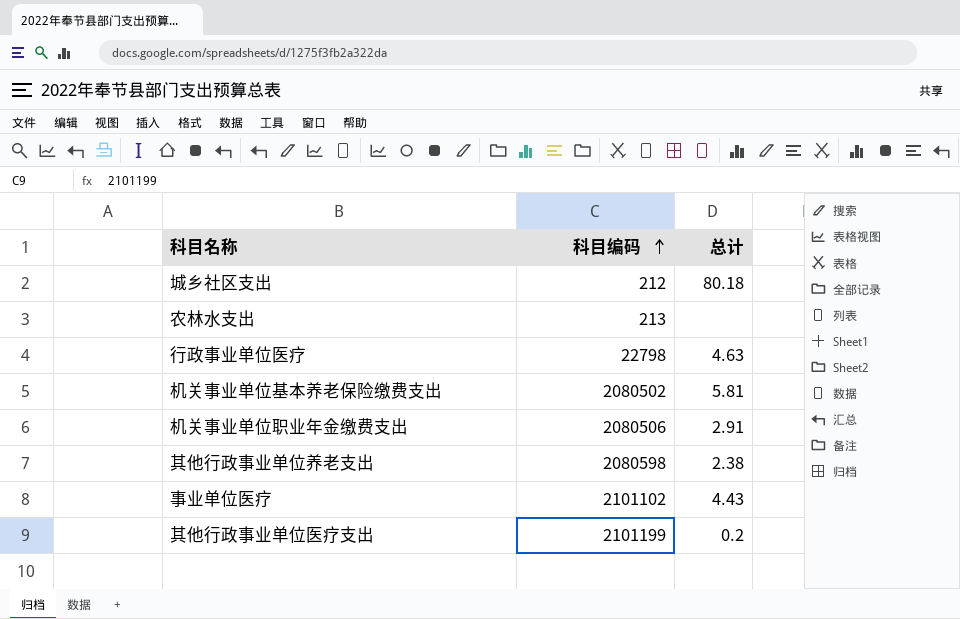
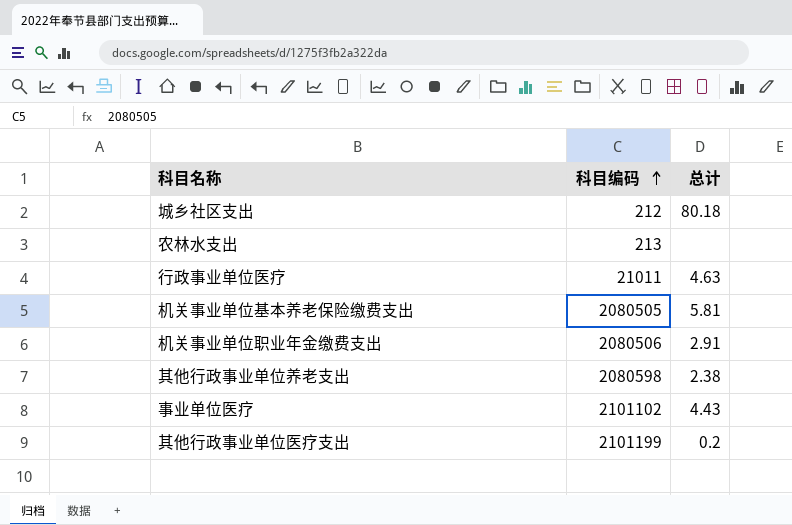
行政事业单位医疗 | 科目编码: 22798 -> 21011
机关事业单位基本养老保险缴费支出 | 科目编码: 2080502 -> 2080505

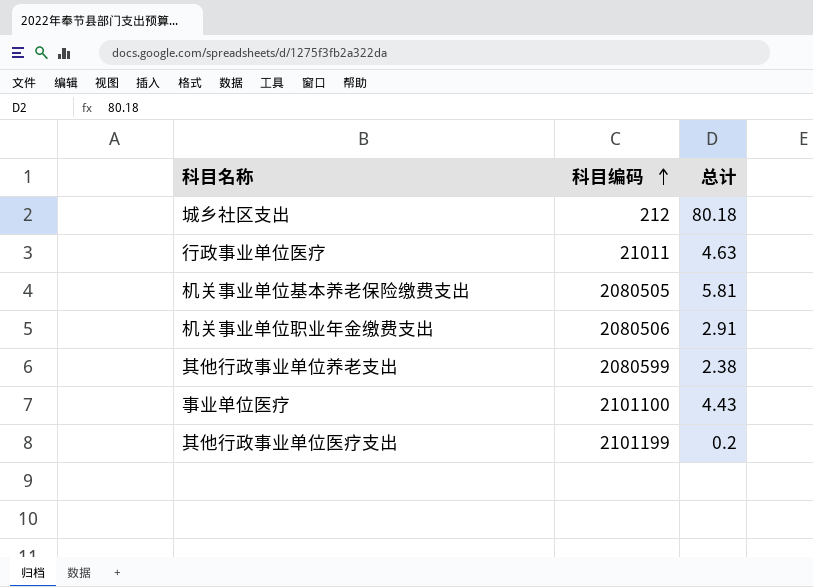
row 农林水支出: 213 | none -> none
其他行政事业单位养老支出 | 科目编码: 2080598 -> 2080599
事业单位医疗 | 科目编码: 2101102 -> 2101100

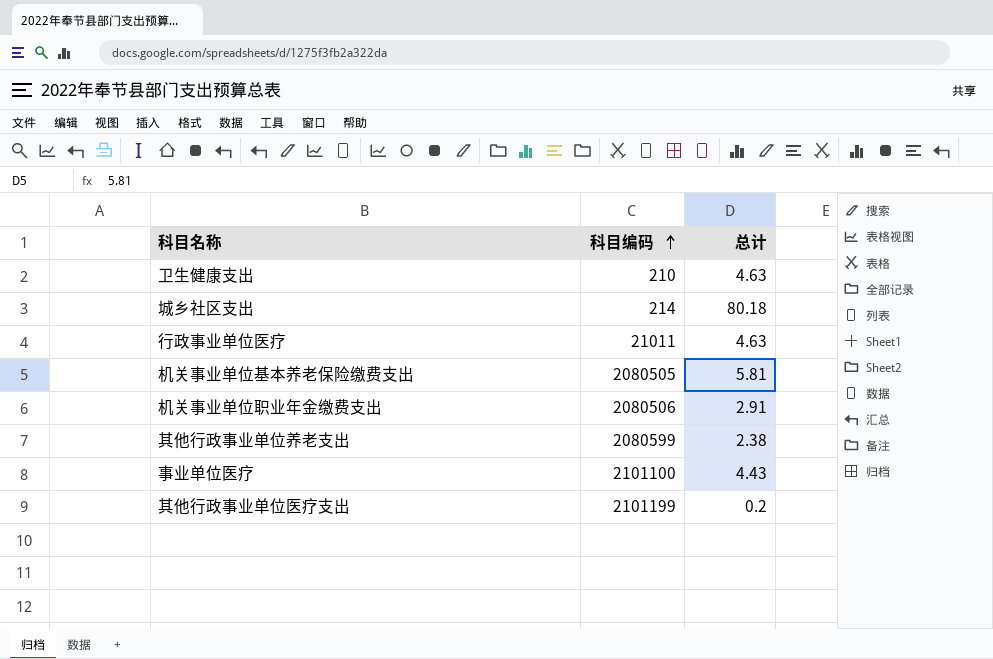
row 卫生健康支出: none -> 210 | 4.63
城乡社区支出 | 科目编码: 212 -> 214

